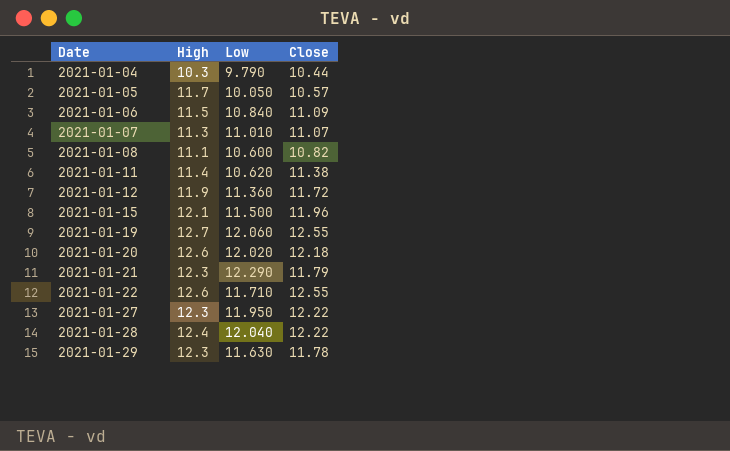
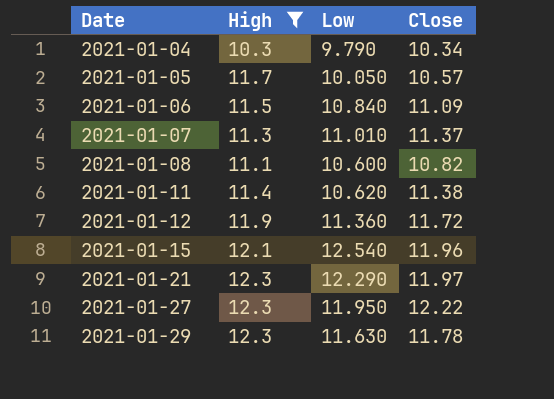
filter: none -> High <= 12.3
2021-01-04 | Close: 10.44 -> 10.34
2021-01-07 | Close: 11.07 -> 11.37
2021-01-15 | Low: 11.500 -> 12.540
2021-01-21 | Close: 11.79 -> 11.97

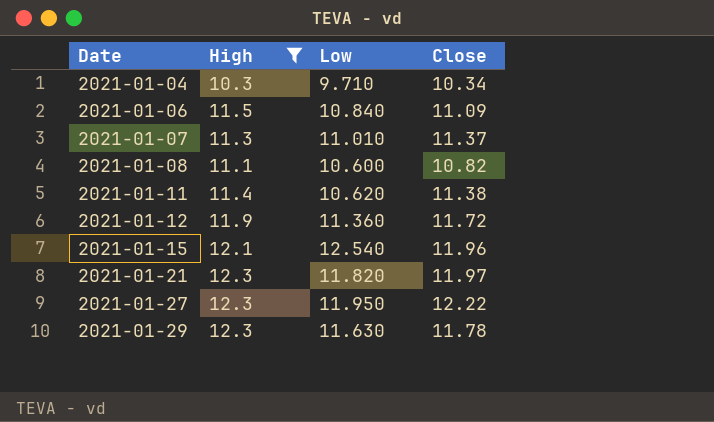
row 2021-01-05: 11.7 | 10.050 | 10.57 -> none
2021-01-04 | Low: 9.790 -> 9.710
2021-01-21 | Low: 12.290 -> 11.820

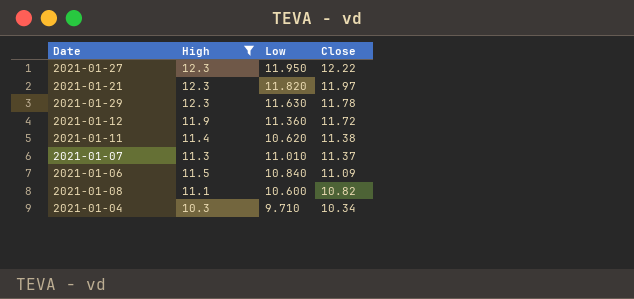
row order: Date ascending -> Close descending
row 2021-01-15: 12.1 | 12.540 | 11.96 -> none

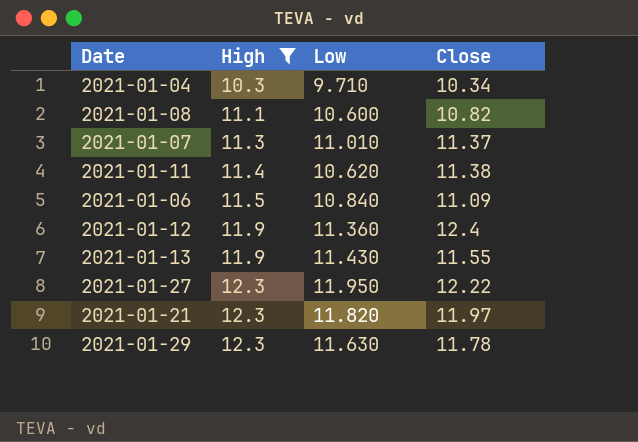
row order: Close descending -> High ascending
2021-01-12 | Close: 11.72 -> 12.4
row 2021-01-13: none -> 11.9 | 11.430 | 11.55

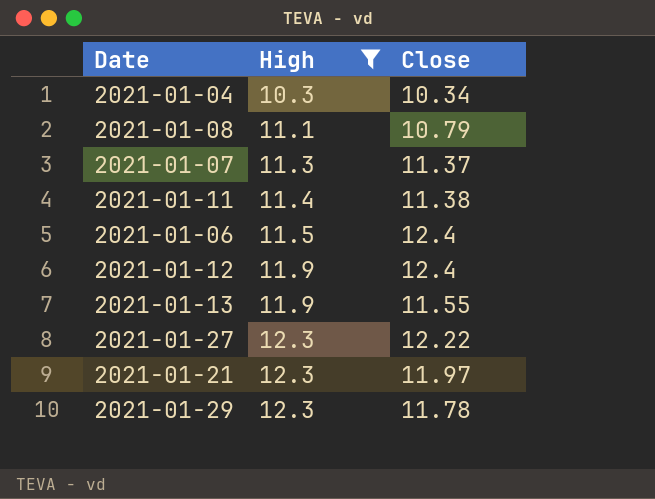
column Low | position: 3 -> none
2021-01-08 | Close: 10.82 -> 10.79
2021-01-06 | Close: 11.09 -> 12.4

